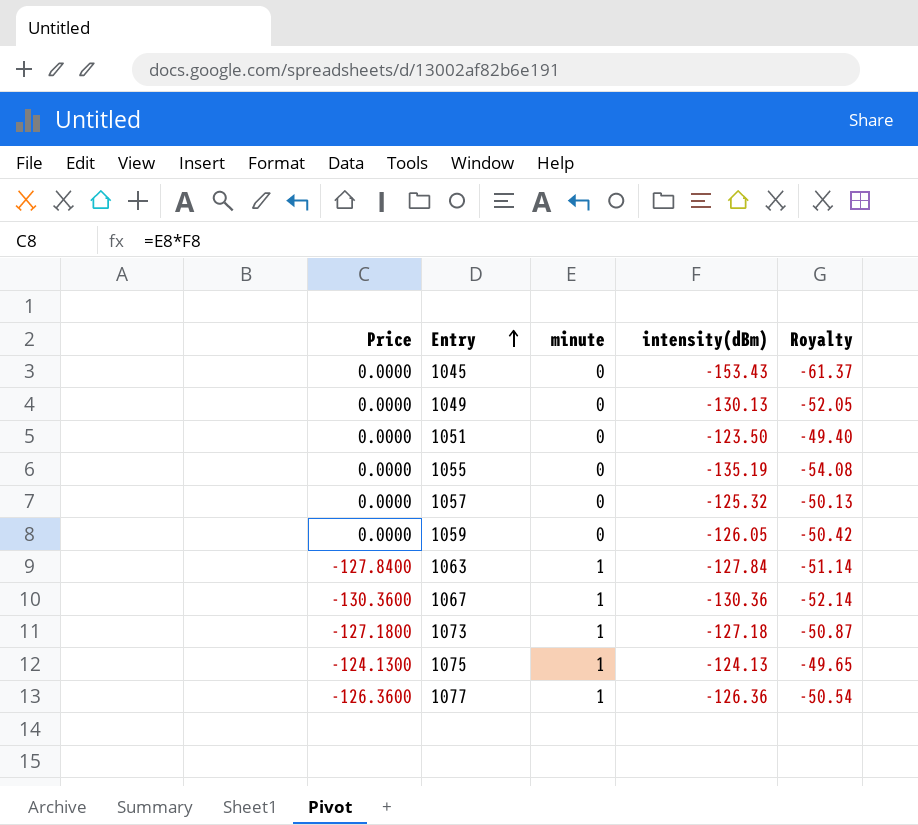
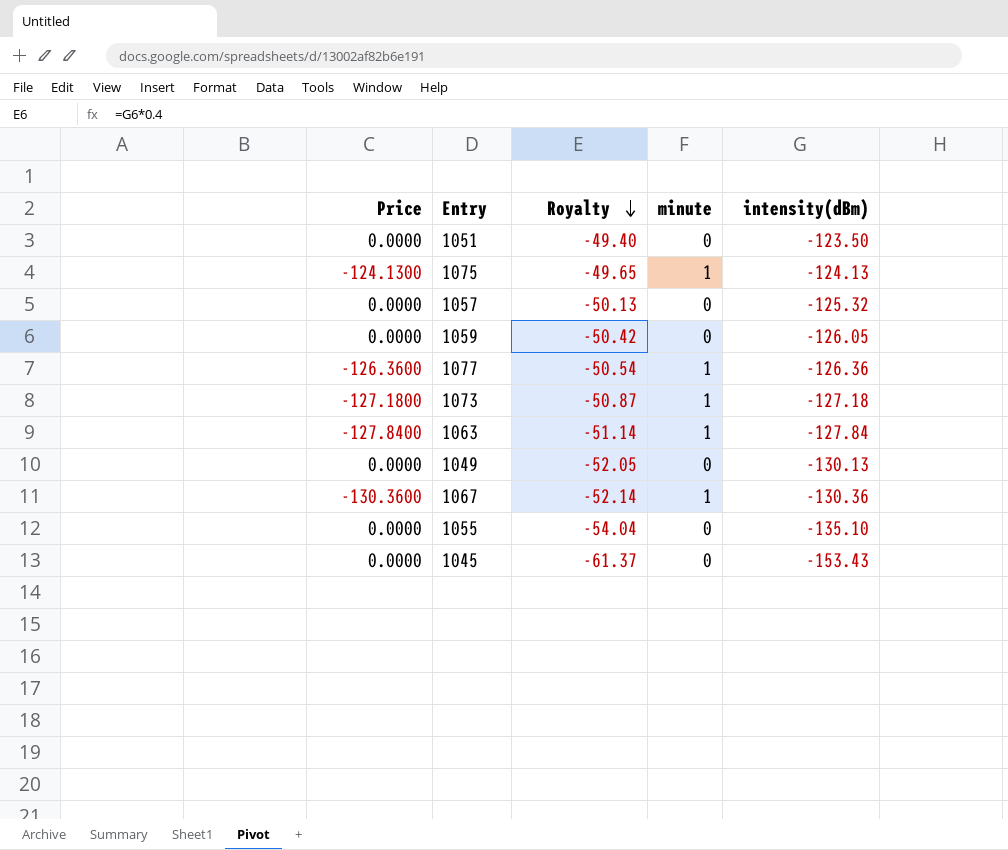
row order: Entry ascending -> Royalty descending
column Royalty | position: 5 -> 3
1055 | Royalty: -54.08 -> -54.04
1055 | intensity(dBm): -135.19 -> -135.10

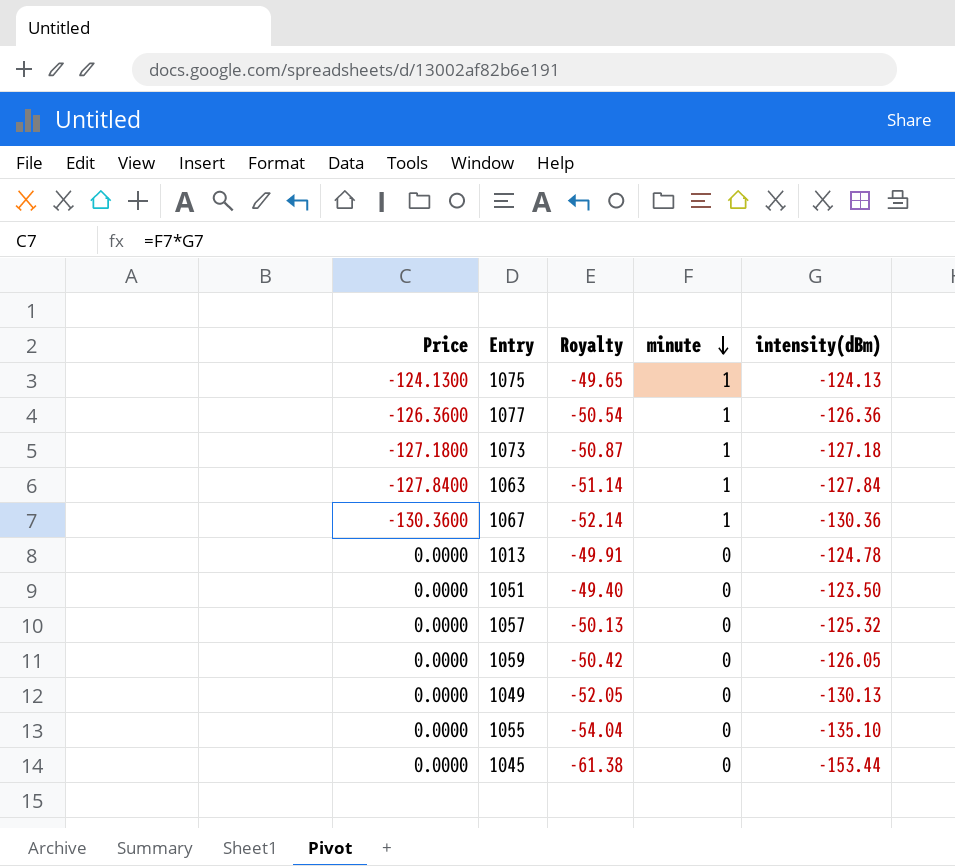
row order: Royalty descending -> minute descending
row 1013: none -> 0.0000 | -49.91 | 0 | -124.78
1045 | Royalty: -61.37 -> -61.38
1045 | intensity(dBm): -153.43 -> -153.44

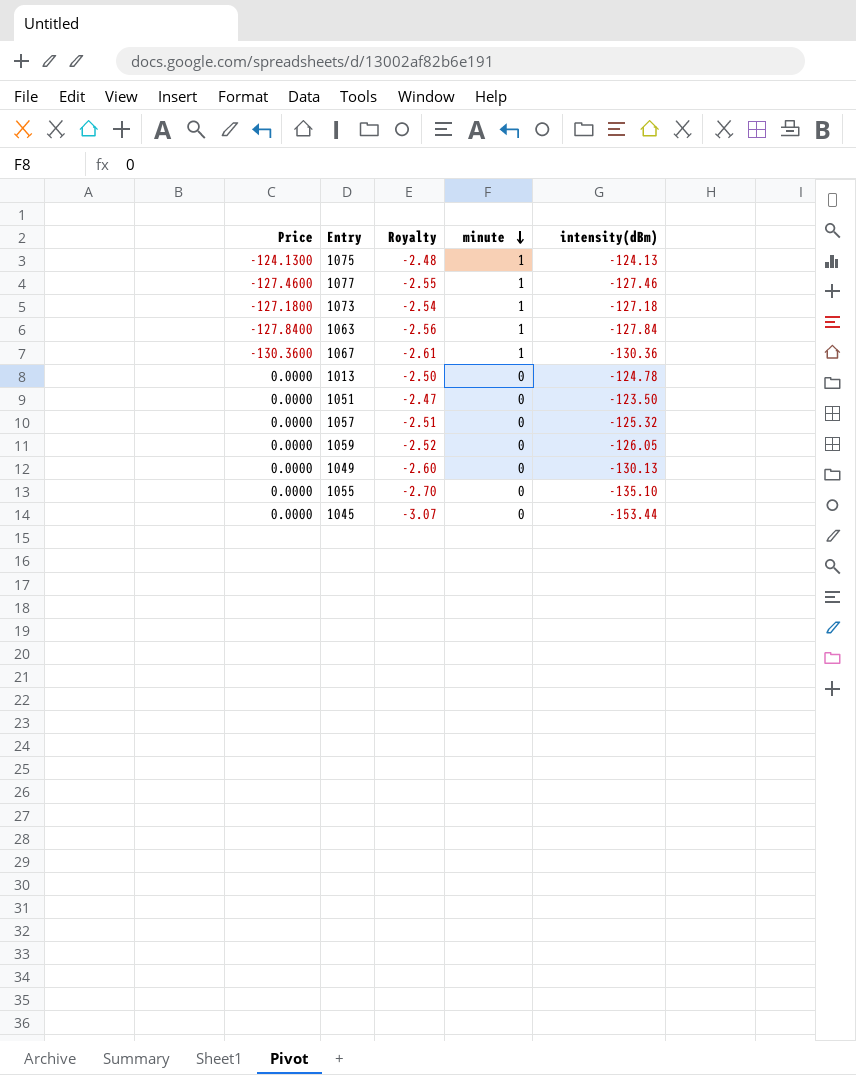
column Royalty | formula: [intensity(dBm)] * 0.4 -> [intensity(dBm)] * 0.02
1077 | Price: -126.3600 -> -127.4600
1077 | intensity(dBm): -126.36 -> -127.46

